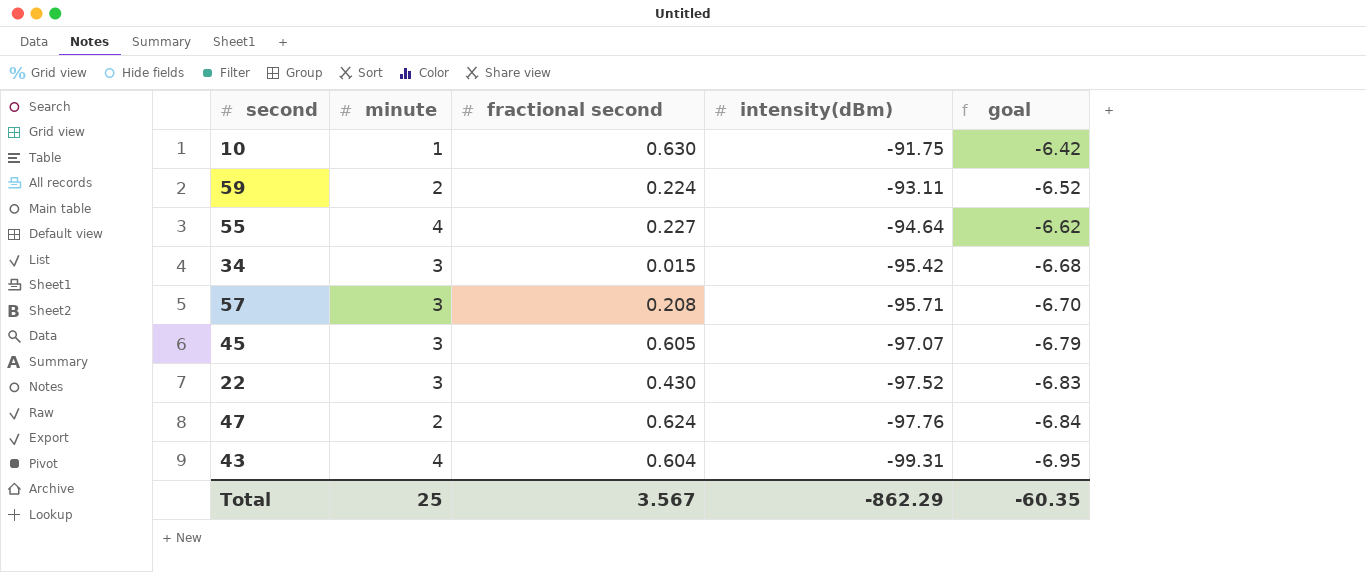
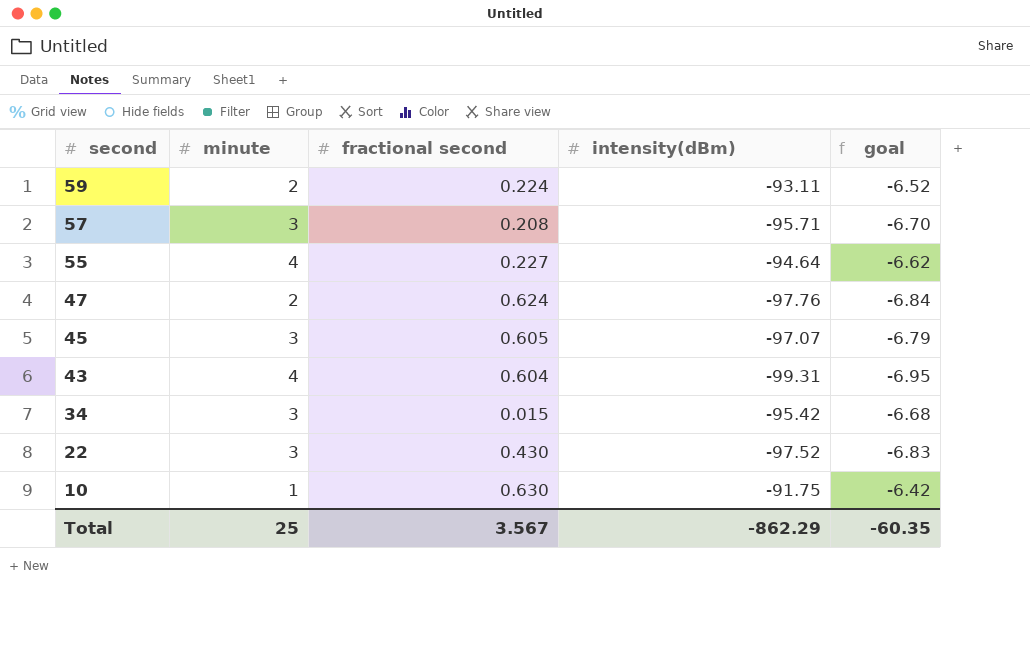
row order: intensity(dBm) descending -> second descending

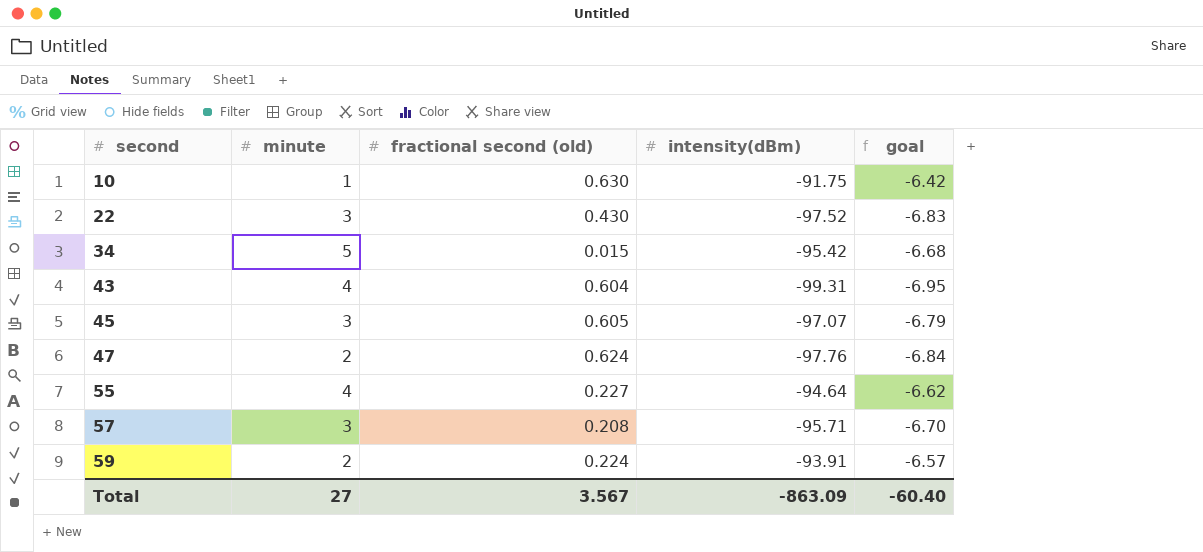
row order: second descending -> second ascending
column name: fractional second -> fractional second (old)
34 | minute: 3 -> 5
59 | intensity(dBm): -93.11 -> -93.91
59 | goal: -6.52 -> -6.57
Total | minute: 25 -> 27
Total | intensity(dBm): -862.29 -> -863.09
Total | goal: -60.35 -> -60.40

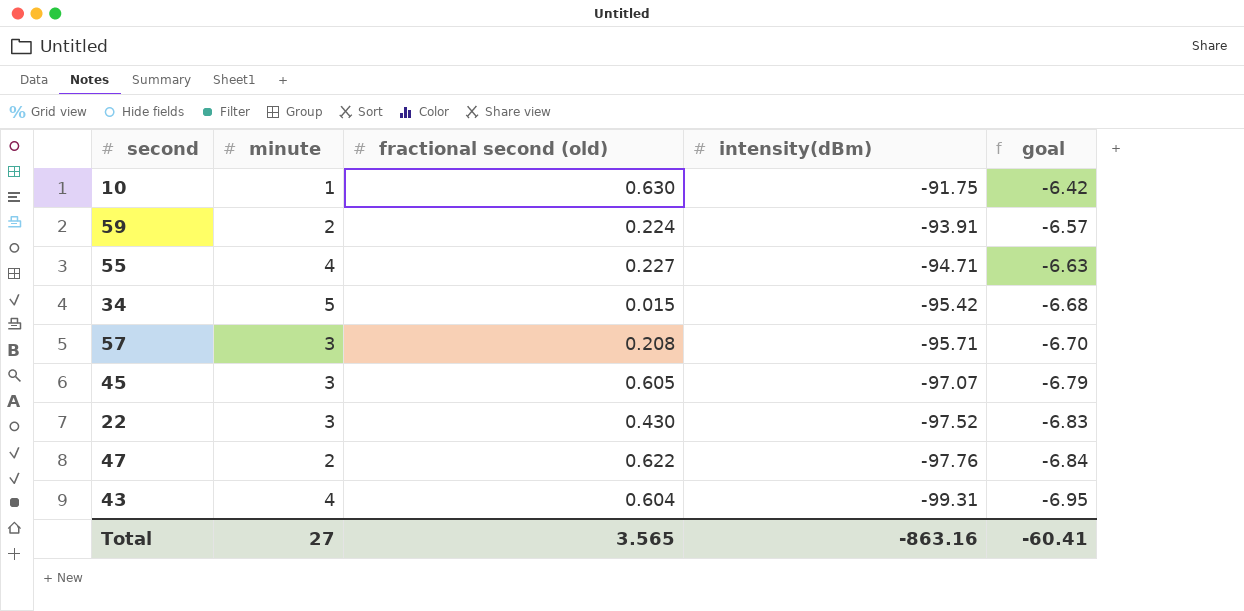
row order: second ascending -> intensity(dBm) descending
55 | intensity(dBm): -94.64 -> -94.71
55 | goal: -6.62 -> -6.63
47 | fractional second (old): 0.624 -> 0.622
Total | fractional second (old): 3.567 -> 3.565
Total | intensity(dBm): -863.09 -> -863.16
Total | goal: -60.40 -> -60.41

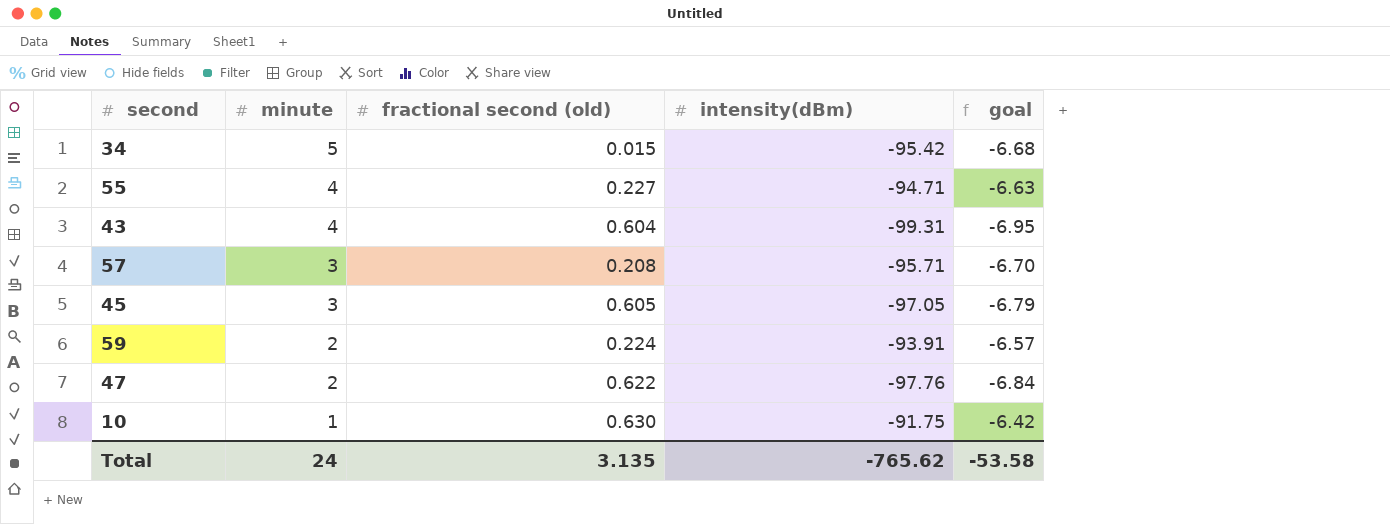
row order: intensity(dBm) descending -> minute descending
row 22: 3 | 0.430 | -97.52 | -6.83 -> none
45 | intensity(dBm): -97.07 -> -97.05
Total | minute: 27 -> 24
Total | fractional second (old): 3.565 -> 3.135
Total | intensity(dBm): -863.16 -> -765.62
Total | goal: -60.41 -> -53.58

